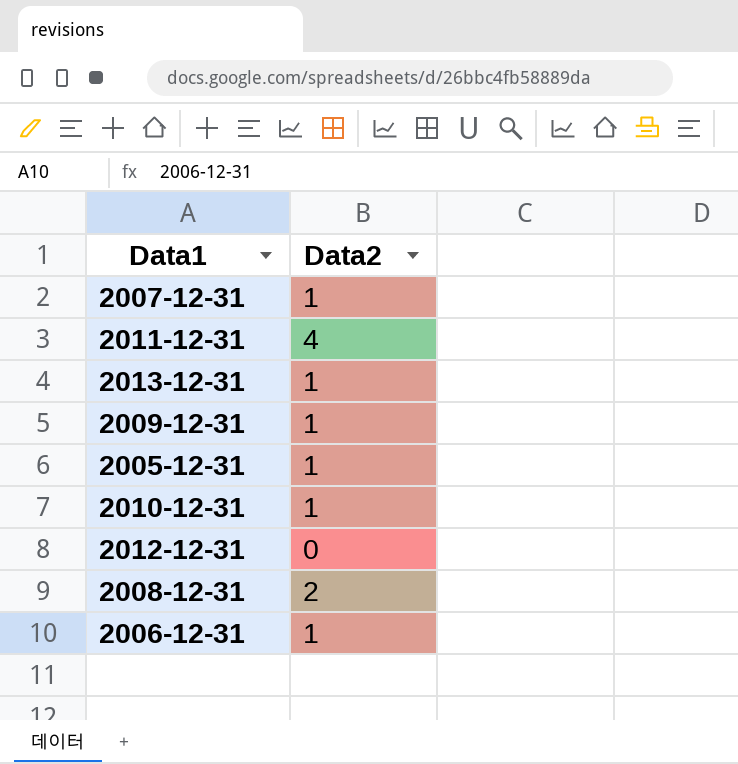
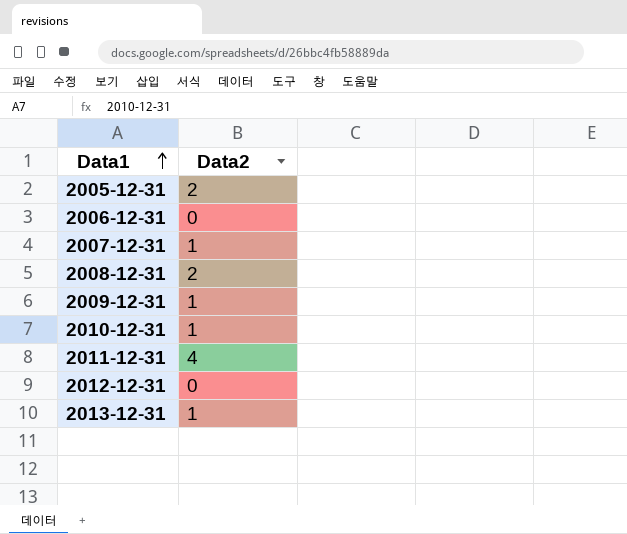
row order: none -> Data1 ascending
2005-12-31 | Data2: 1 -> 2
2006-12-31 | Data2: 1 -> 0

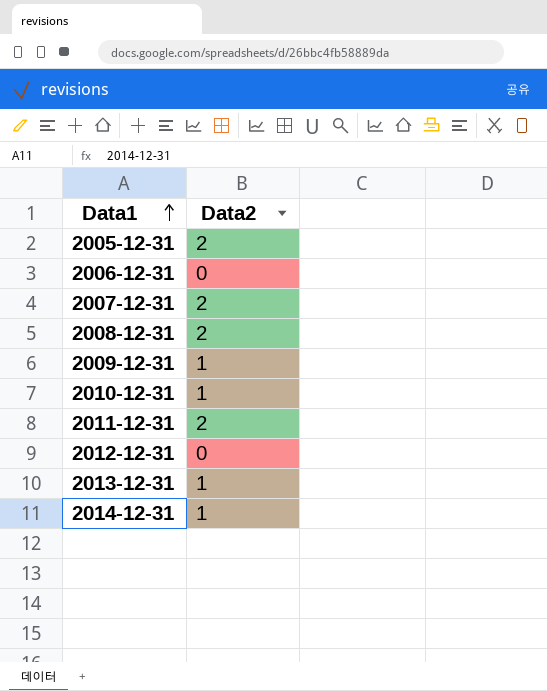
2007-12-31 | Data2: 1 -> 2
2011-12-31 | Data2: 4 -> 2
row 2014-12-31: none -> 1

